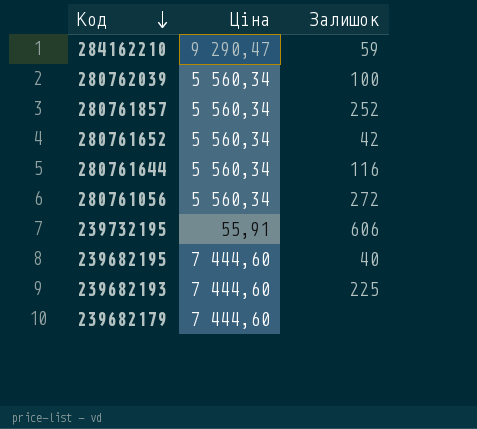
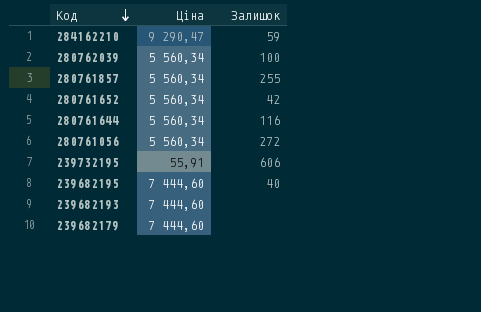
280761857 | Залишок: 252 -> 255
239682193 | Залишок: 225 -> none

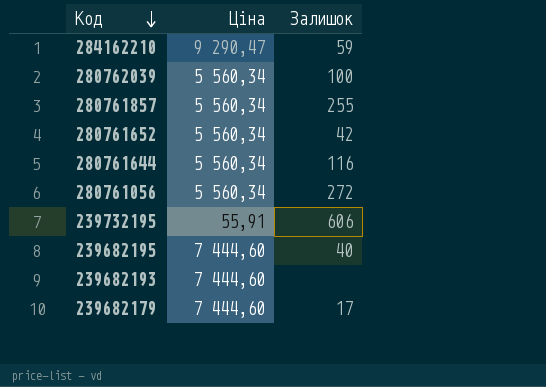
239682179 | Залишок: none -> 17

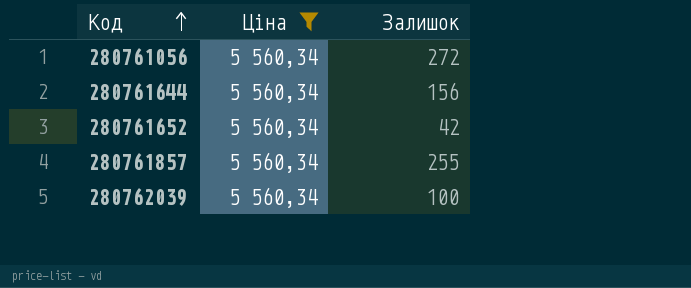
filter: none -> Ціна = 5 560,34
row order: Код descending -> Код ascending
280761644 | Залишок: 116 -> 156

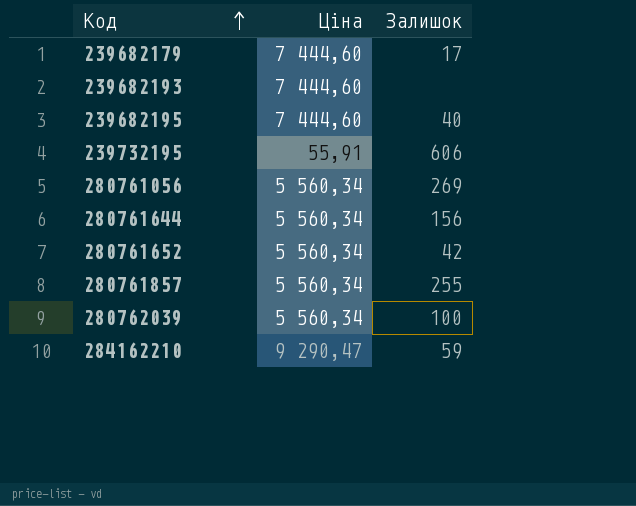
filter: Ціна = 5 560,34 -> none
280761056 | Залишок: 272 -> 269

